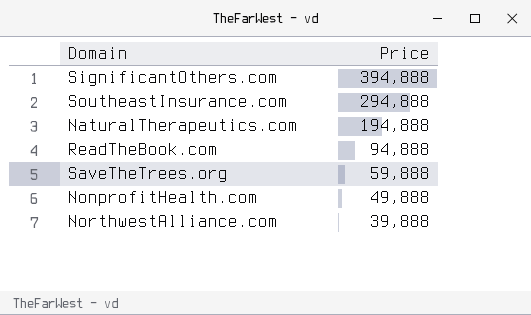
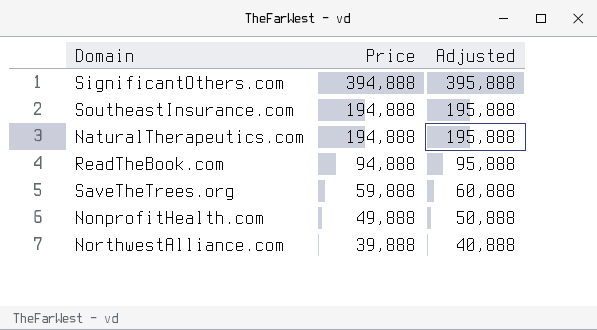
column Adjusted | formula: none -> [Price] + 1000
SoutheastInsurance.com | Price: 294,888 -> 194,888

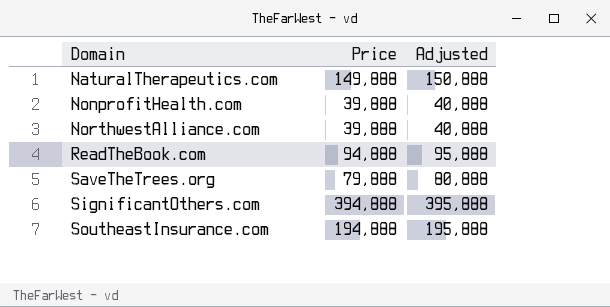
row order: Price descending -> Domain ascending
NaturalTherapeutics.com | Price: 194,888 -> 149,888
NaturalTherapeutics.com | Adjusted: 195,888 -> 150,888
NonprofitHealth.com | Price: 49,888 -> 39,888
NonprofitHealth.com | Adjusted: 50,888 -> 40,888
SaveTheTrees.org | Price: 59,888 -> 79,888
SaveTheTrees.org | Adjusted: 60,888 -> 80,888

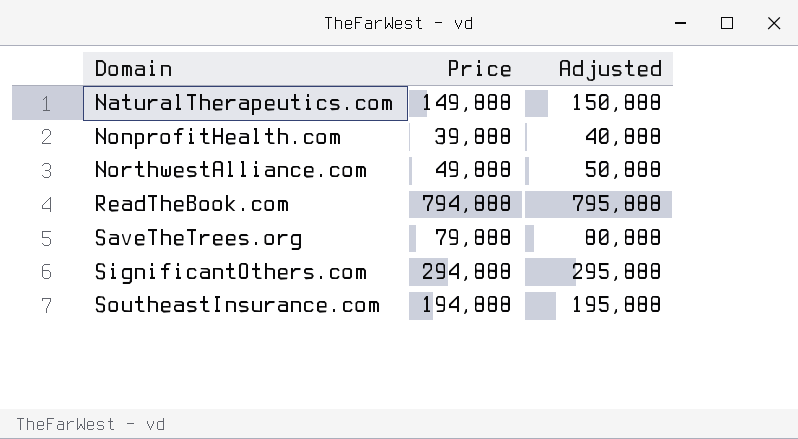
NorthwestAlliance.com | Price: 39,888 -> 49,888
NorthwestAlliance.com | Adjusted: 40,888 -> 50,888
ReadTheBook.com | Price: 94,888 -> 794,888
ReadTheBook.com | Adjusted: 95,888 -> 795,888
SignificantOthers.com | Price: 394,888 -> 294,888
SignificantOthers.com | Adjusted: 395,888 -> 295,888

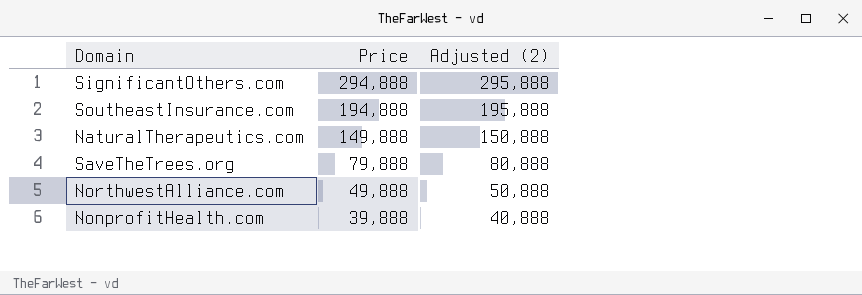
row order: Domain ascending -> Price descending
column name: Adjusted -> Adjusted (2)
row ReadTheBook.com: 794,888 | 795,888 -> none

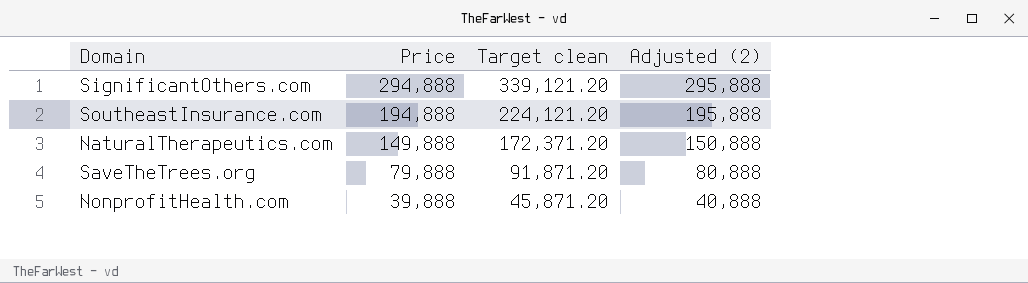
column Target clean | formula: none -> [Price] * 1.15
row NorthwestAlliance.com: 49,888 | 50,888 -> none

